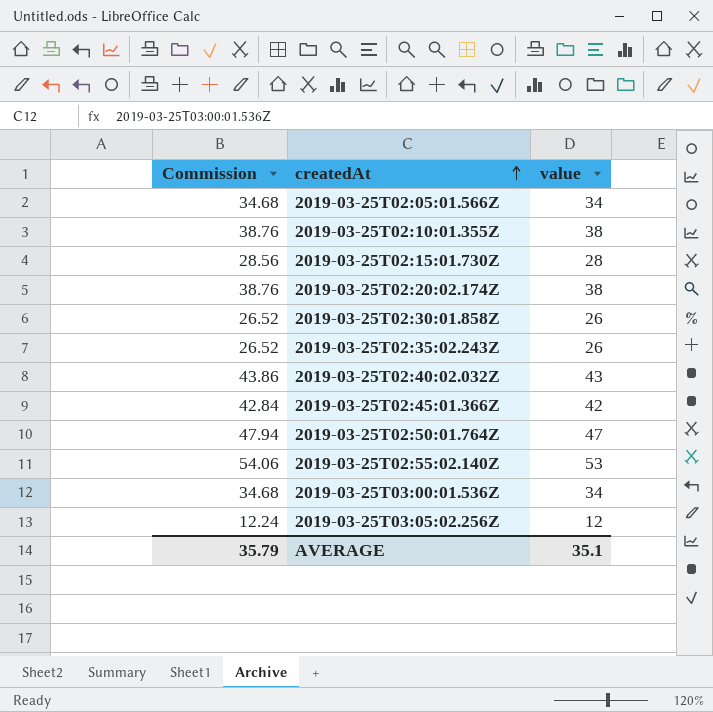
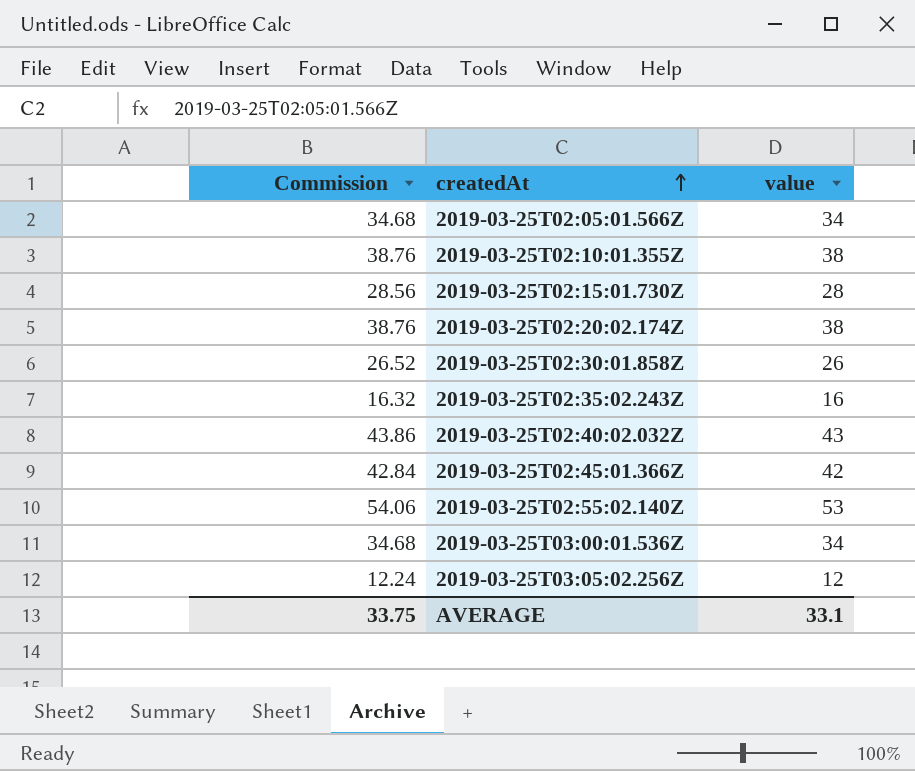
row 2019-03-25T02:50:01.764Z: 47.94 | 47 -> none
2019-03-25T02:35:02.243Z | Commission: 26.52 -> 16.32
2019-03-25T02:35:02.243Z | value: 26 -> 16
AVERAGE | Commission: 35.79 -> 33.75
AVERAGE | value: 35.1 -> 33.1

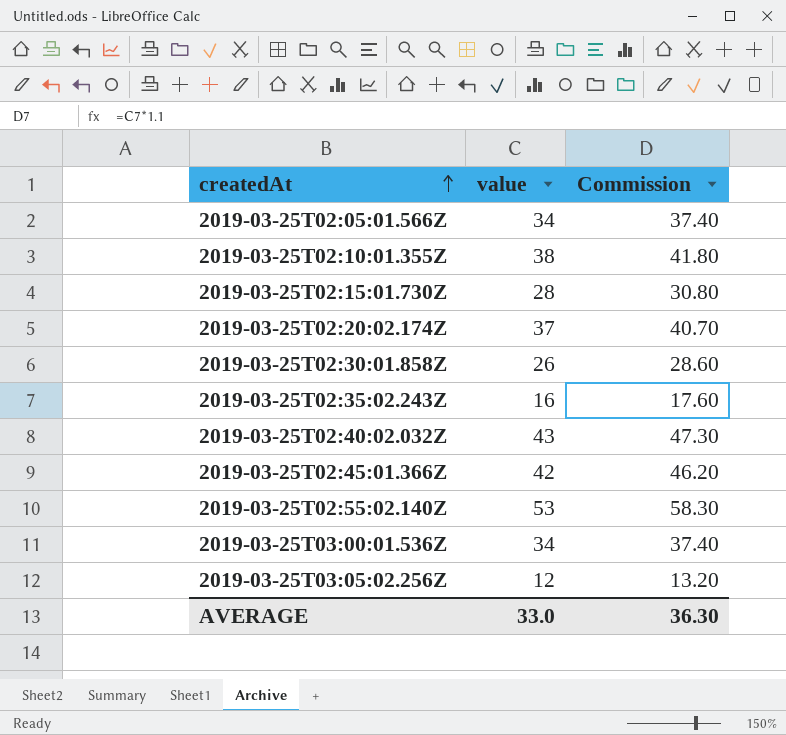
column Commission | formula: [value] * 1.02 -> [value] * 1.1
column Commission | position: 1 -> 3
2019-03-25T02:20:02.174Z | value: 38 -> 37
AVERAGE | value: 33.1 -> 33.0
AVERAGE | Commission: 33.75 -> 36.30

